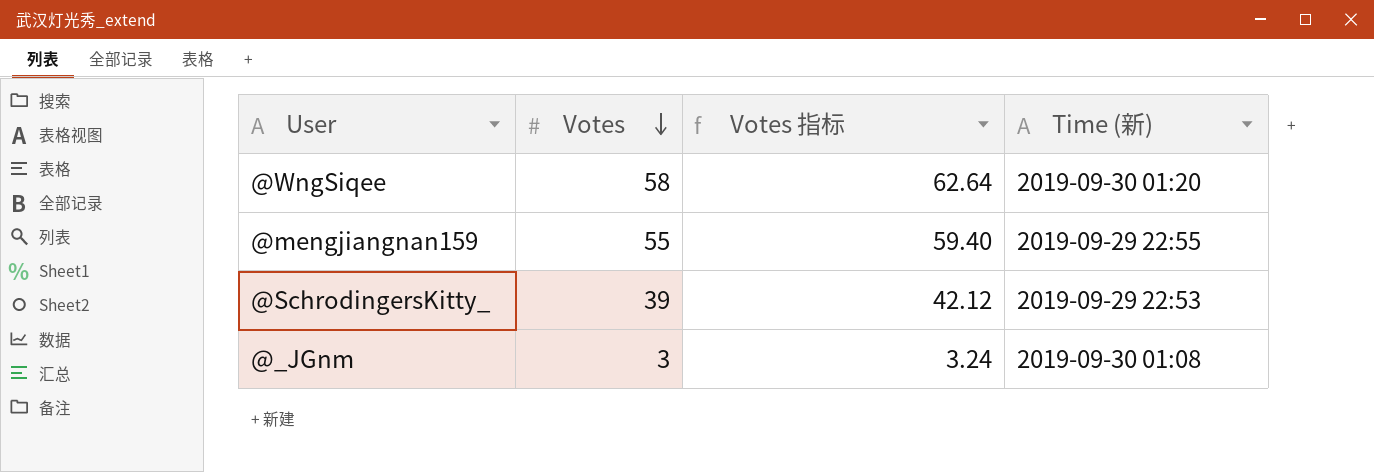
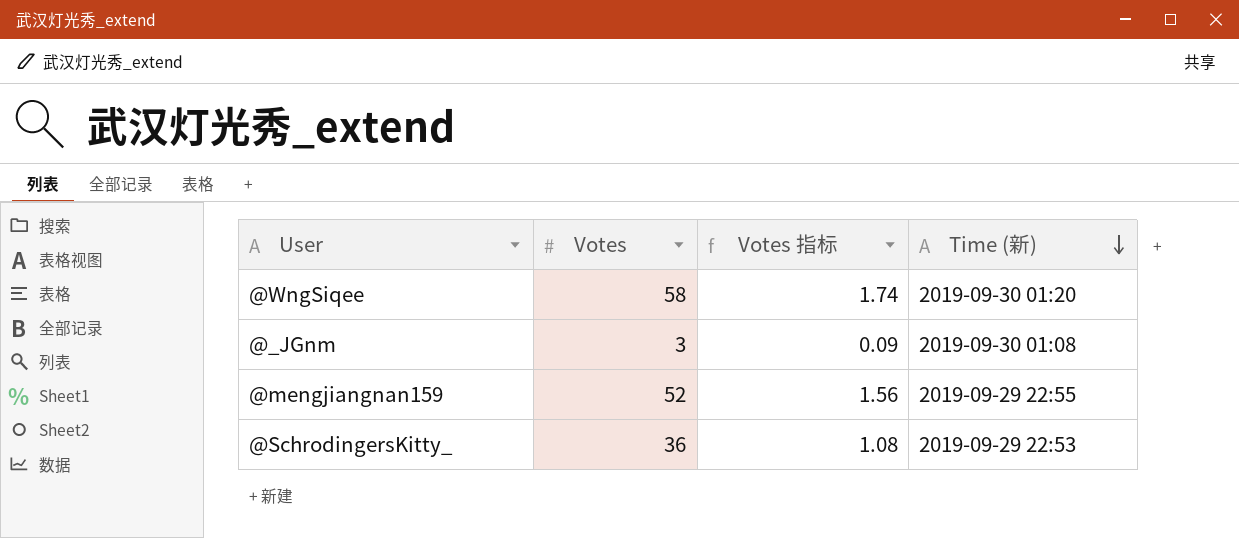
row order: Votes descending -> Time (新) descending
column Votes 指标 | formula: [Votes] * 1.08 -> [Votes] * 0.03
@mengjiangnan159 | Votes: 55 -> 52
@SchrodingersKitty_ | Votes: 39 -> 36

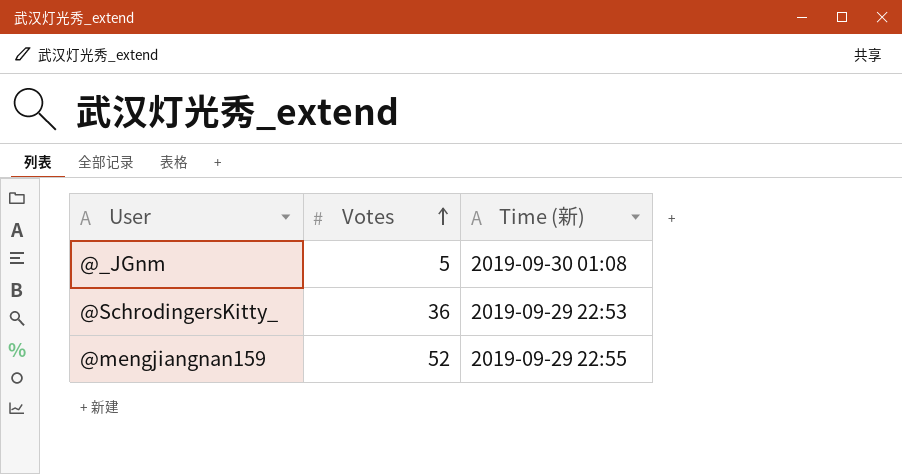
row order: Time (新) descending -> Votes ascending
column Votes 指标 | formula: [Votes] * 0.03 -> none
row @WngSiqee: 58 | 1.74 | 2019-09-30 01:20 -> none
@_JGnm | Votes: 3 -> 5

